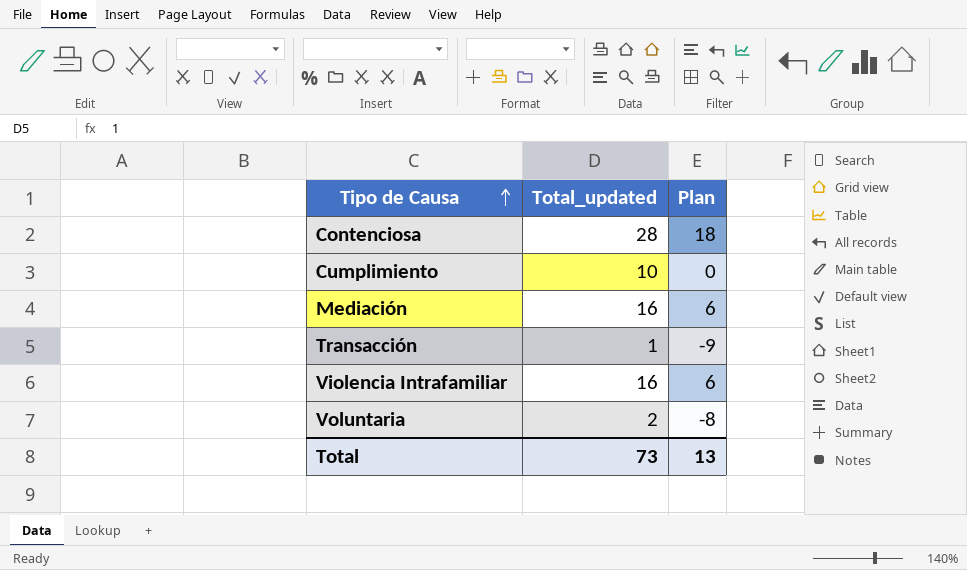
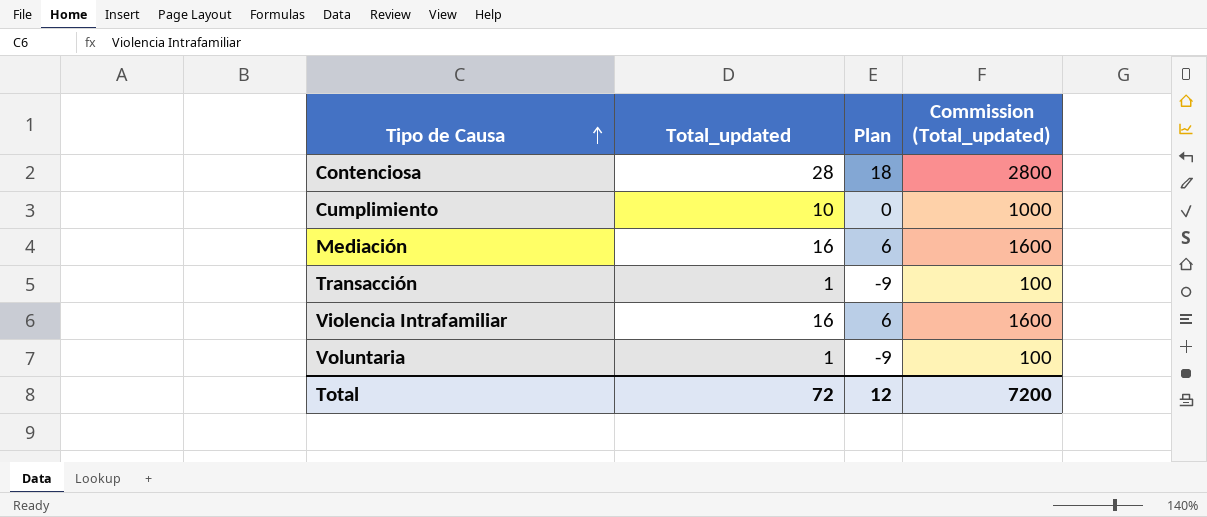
column Commission (Total_updated) | formula: none -> [Total_updated] * 100
Voluntaria | Total_updated: 2 -> 1
Voluntaria | Plan: -8 -> -9
Total | Total_updated: 73 -> 72
Total | Plan: 13 -> 12

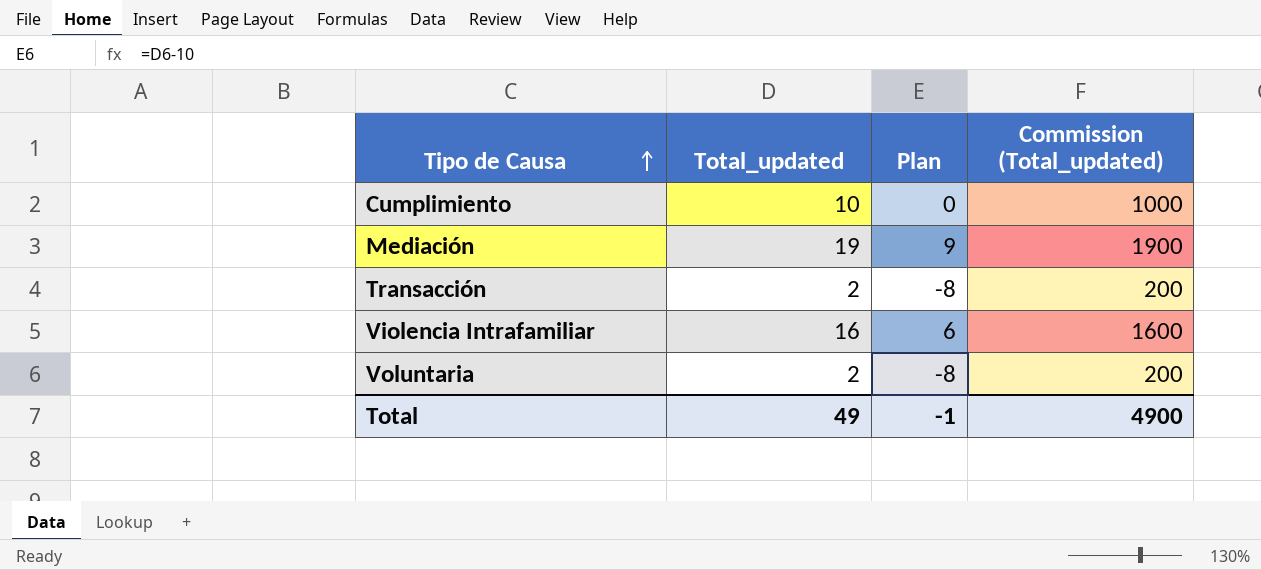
row Contenciosa: 28 | 18 | 2800 -> none
Mediación | Total_updated: 16 -> 19
Mediación | Plan: 6 -> 9
Mediación | Commission (Total_updated): 1600 -> 1900
Transacción | Total_updated: 1 -> 2
Transacción | Plan: -9 -> -8
Transacción | Commission (Total_updated): 100 -> 200
Voluntaria | Total_updated: 1 -> 2
Voluntaria | Plan: -9 -> -8
Voluntaria | Commission (Total_updated): 100 -> 200
Total | Total_updated: 72 -> 49
Total | Plan: 12 -> -1
Total | Commission (Total_updated): 7200 -> 4900

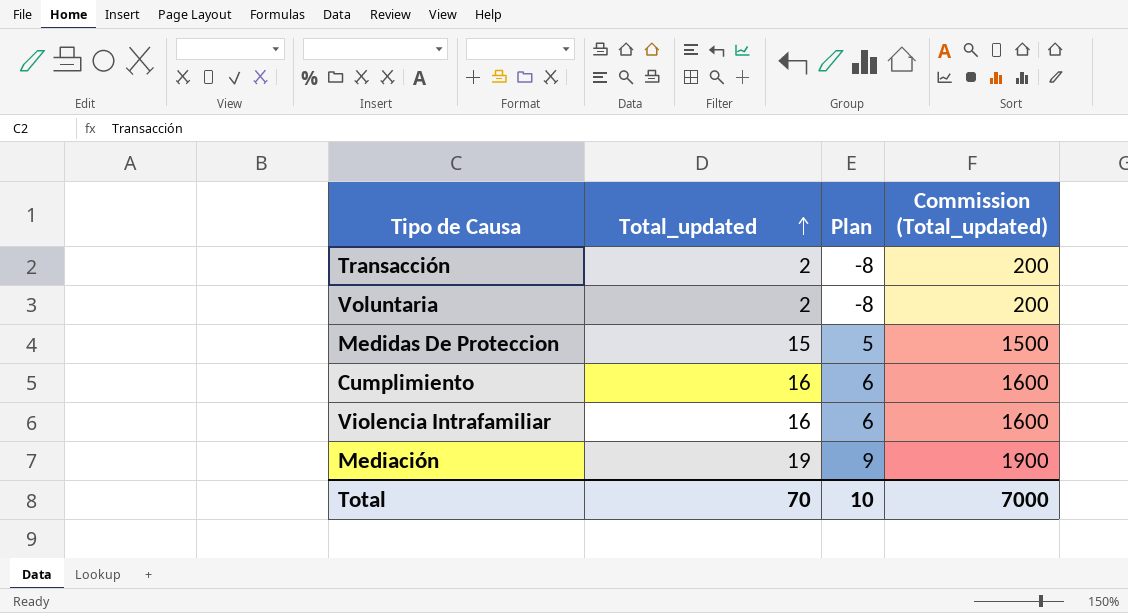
row order: Tipo de Causa ascending -> Total_updated ascending
row Medidas De Proteccion: none -> 15 | 5 | 1500
Cumplimiento | Total_updated: 10 -> 16
Cumplimiento | Plan: 0 -> 6
Cumplimiento | Commission (Total_updated): 1000 -> 1600
Total | Total_updated: 49 -> 70
Total | Plan: -1 -> 10
Total | Commission (Total_updated): 4900 -> 7000

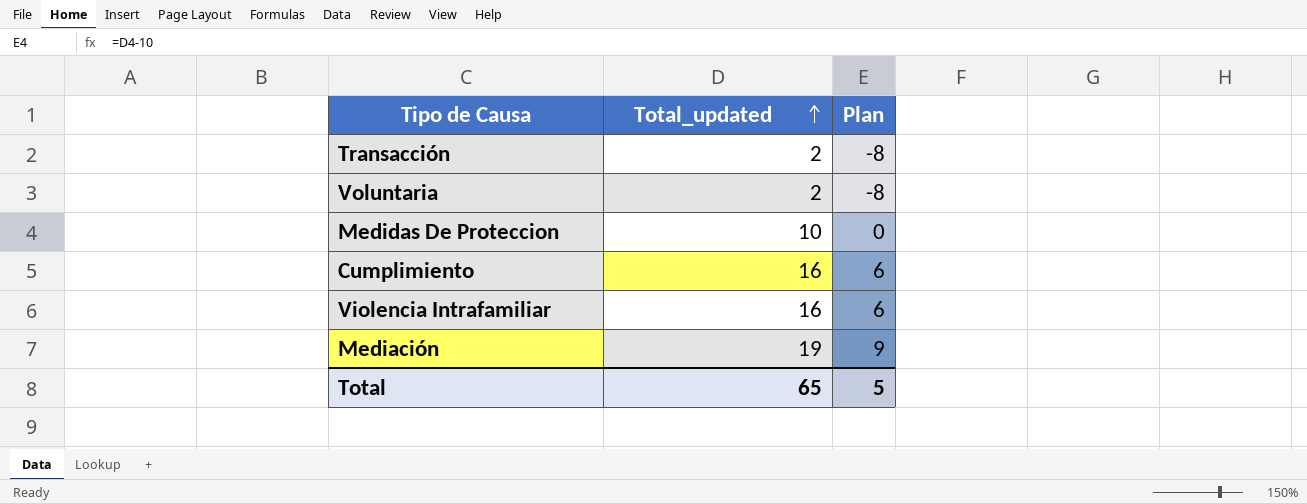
column Commission (Total_updated) | formula: [Total_updated] * 100 -> none
Medidas De Proteccion | Total_updated: 15 -> 10
Medidas De Proteccion | Plan: 5 -> 0
Total | Total_updated: 70 -> 65
Total | Plan: 10 -> 5

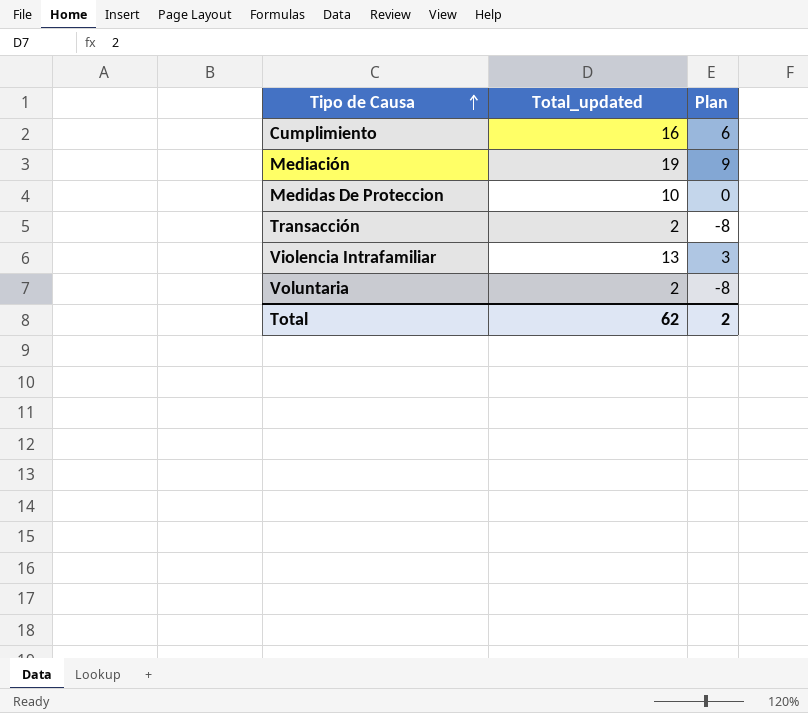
row order: Total_updated ascending -> Tipo de Causa ascending
Violencia Intrafamiliar | Total_updated: 16 -> 13
Violencia Intrafamiliar | Plan: 6 -> 3
Total | Total_updated: 65 -> 62
Total | Plan: 5 -> 2

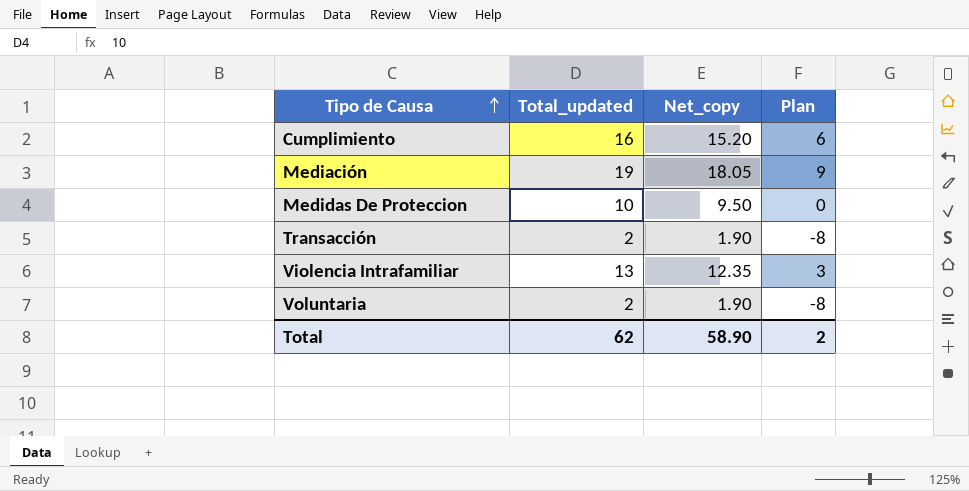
column Net_copy | formula: none -> [Total_updated] * 0.95

